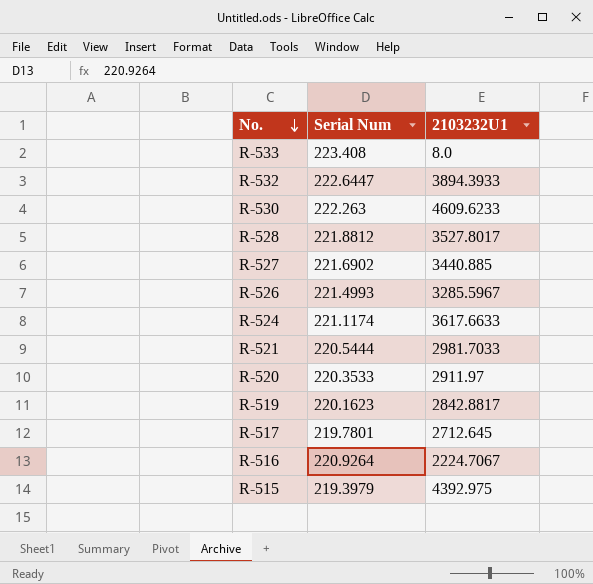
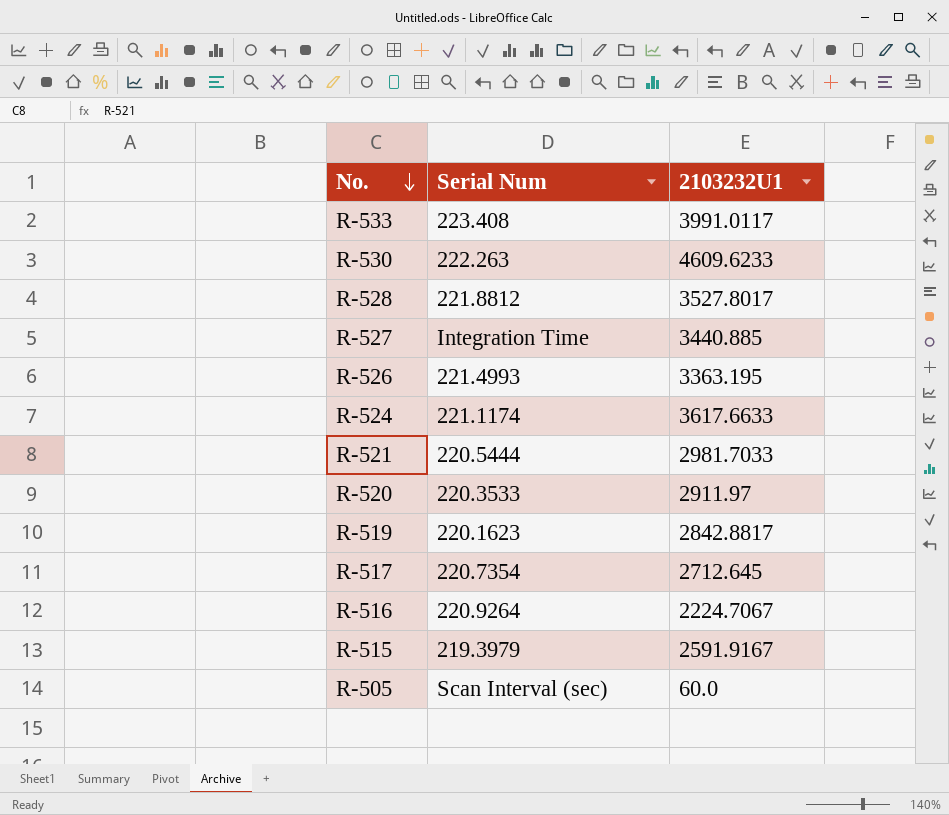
row R-532: 222.6447 | 3894.3933 -> none
R-533 | 2103232U1: 8.0 -> 3991.0117
R-527 | Serial Num: 221.6902 -> Integration Time
R-526 | 2103232U1: 3285.5967 -> 3363.195
R-517 | Serial Num: 219.7801 -> 220.7354
R-515 | 2103232U1: 4392.975 -> 2591.9167
row R-505: none -> Scan Interval (sec) | 60.0

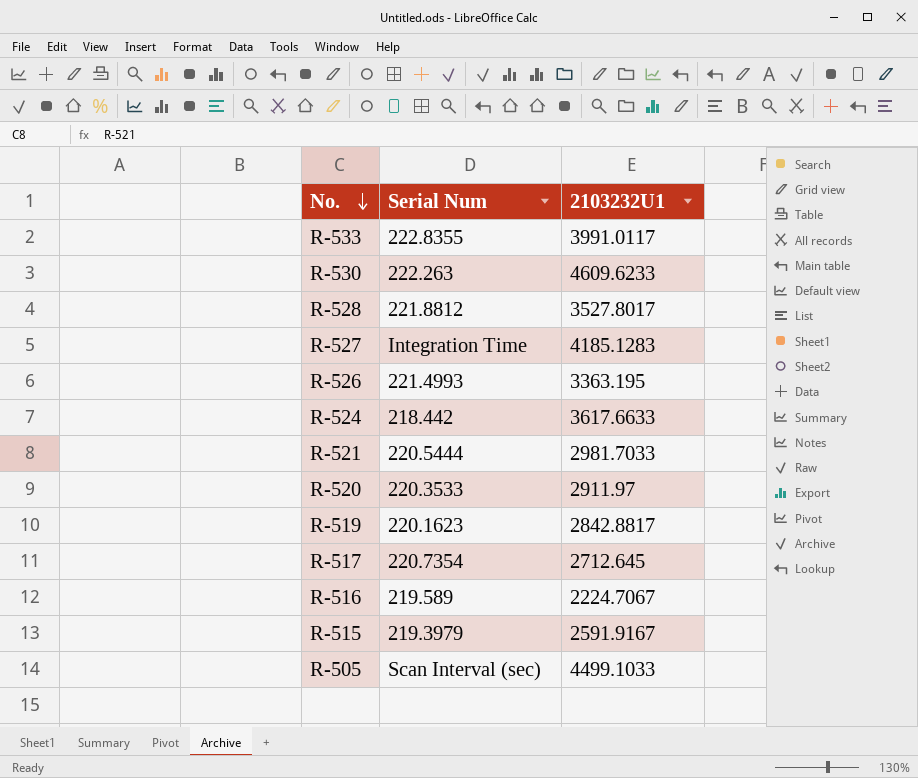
R-533 | Serial Num: 223.408 -> 222.8355
R-527 | 2103232U1: 3440.885 -> 4185.1283
R-524 | Serial Num: 221.1174 -> 218.442
R-516 | Serial Num: 220.9264 -> 219.589
R-505 | 2103232U1: 60.0 -> 4499.1033

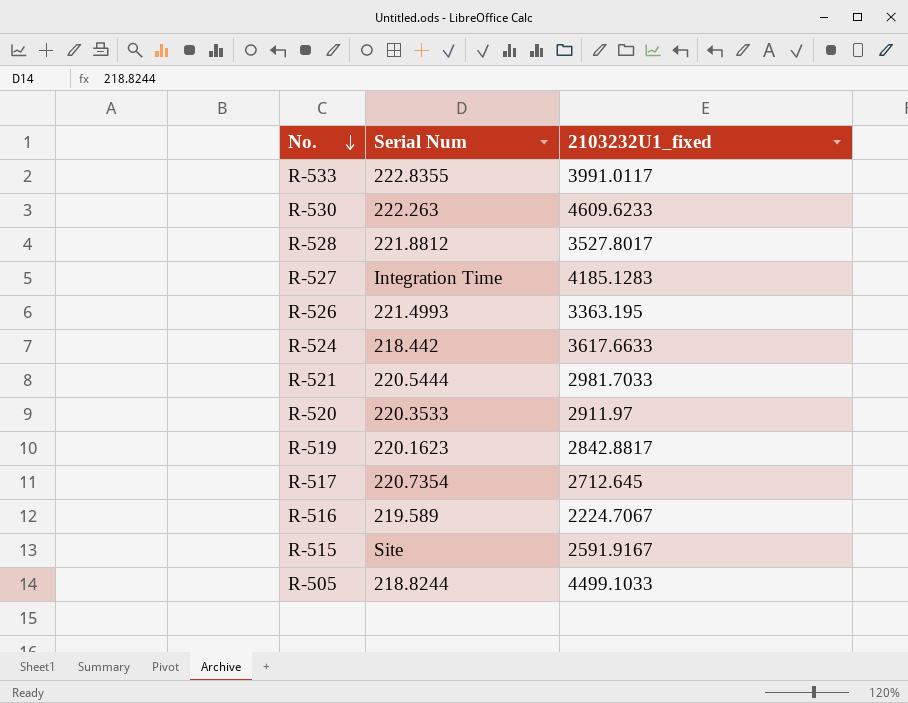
column name: 2103232U1 -> 2103232U1_fixed
R-515 | Serial Num: 219.3979 -> Site
R-505 | Serial Num: Scan Interval (sec) -> 218.8244

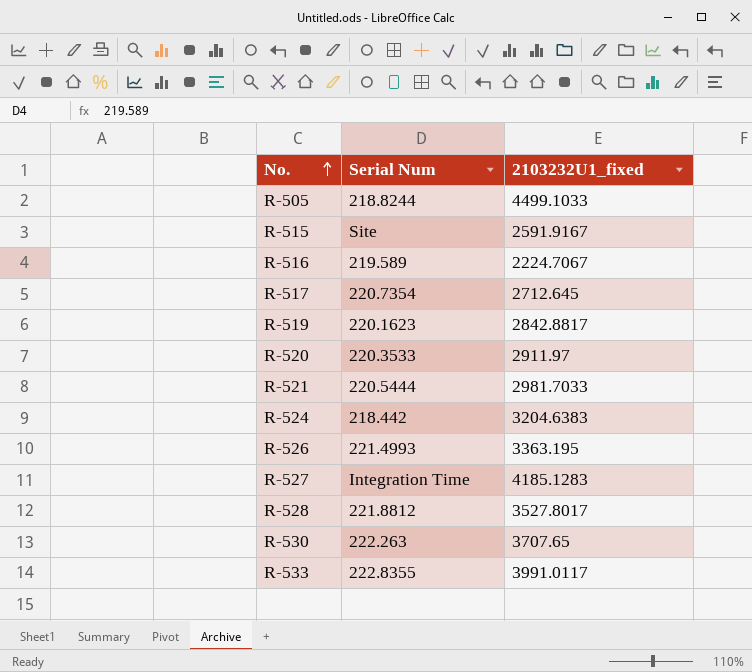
row order: No. descending -> No. ascending
R-524 | 2103232U1_fixed: 3617.6633 -> 3204.6383
R-530 | 2103232U1_fixed: 4609.6233 -> 3707.65

